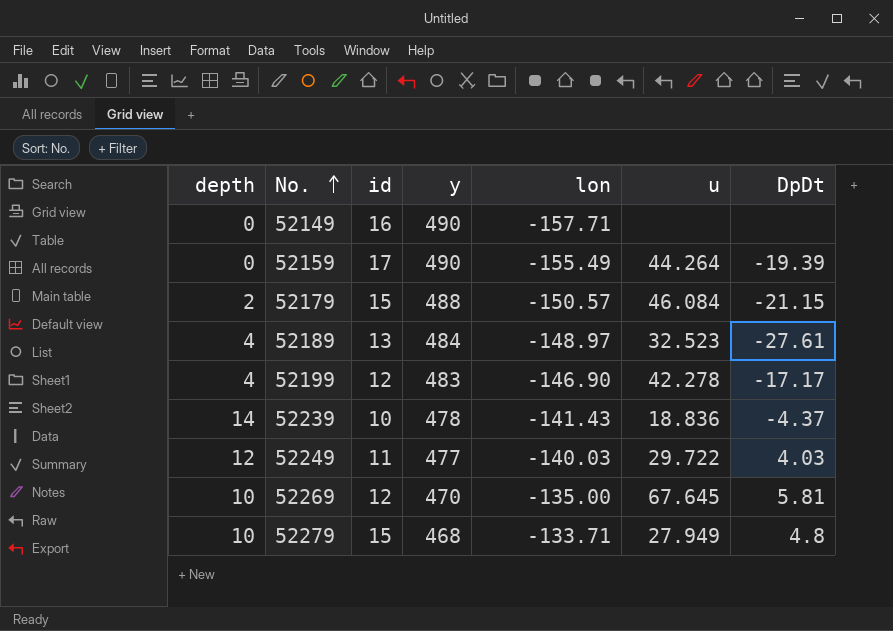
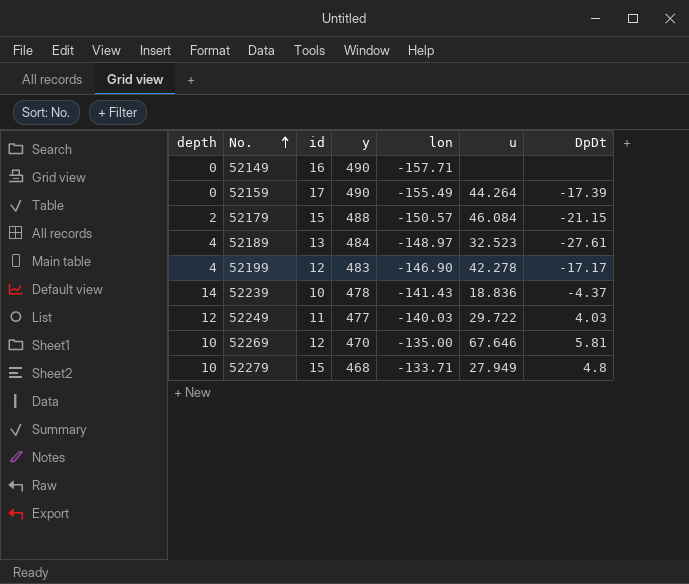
52159 | DpDt: -19.39 -> -17.39
52269 | u: 67.645 -> 67.646

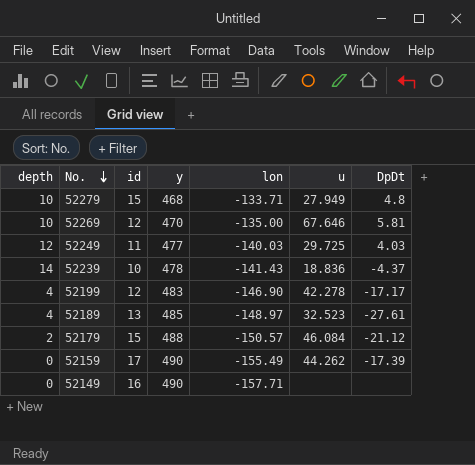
row order: No. ascending -> No. descending
52249 | u: 29.722 -> 29.725
52189 | y: 484 -> 485
52179 | DpDt: -21.15 -> -21.12
52159 | u: 44.264 -> 44.262

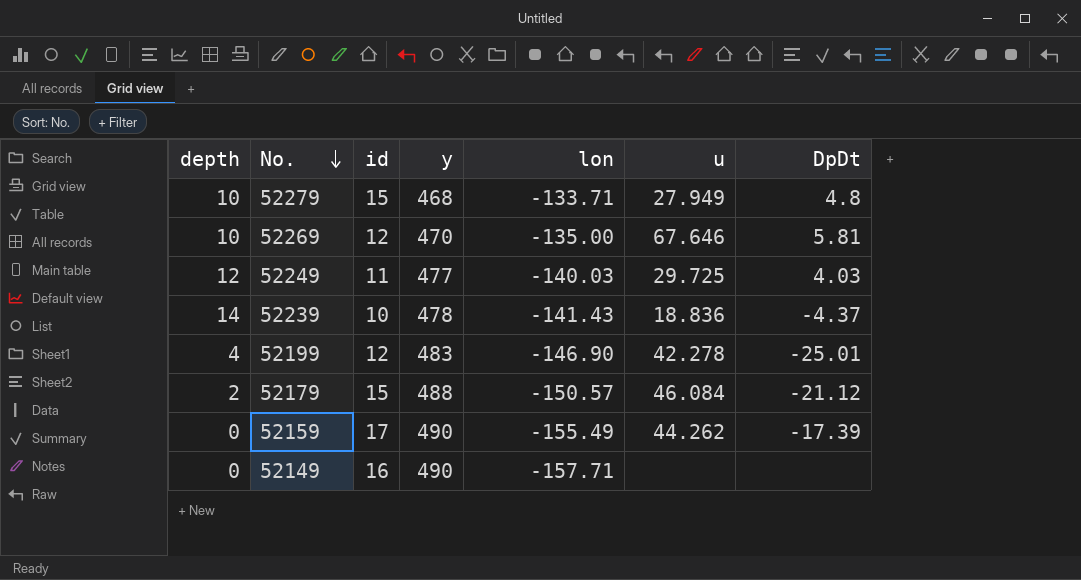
row 52189: 4 | 13 | 485 | -148.97 | 32.523 | -27.61 -> none
52199 | DpDt: -17.17 -> -25.01

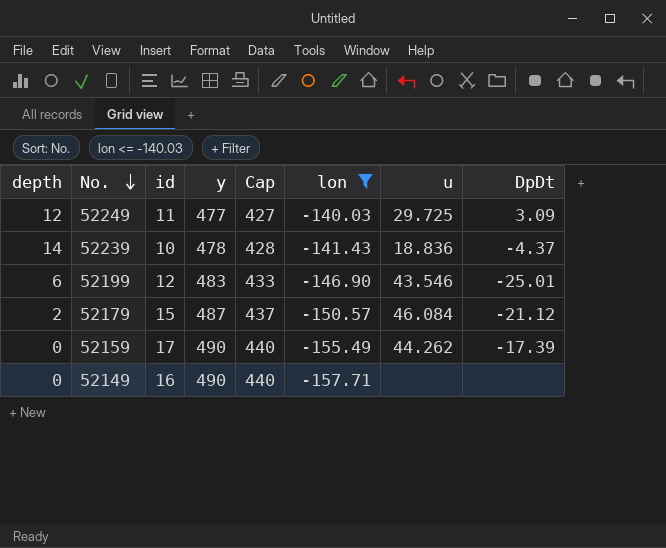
filter: none -> lon <= -140.03
column Cap | formula: none -> [y] - 50
52249 | DpDt: 4.03 -> 3.09
52199 | depth: 4 -> 6
52199 | u: 42.278 -> 43.546
52179 | y: 488 -> 487

